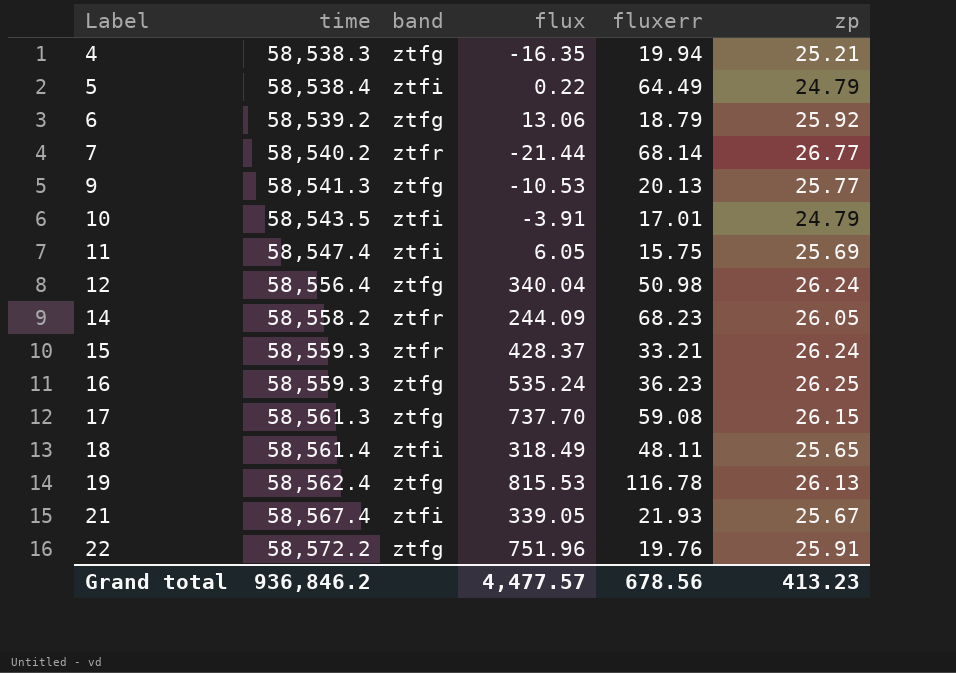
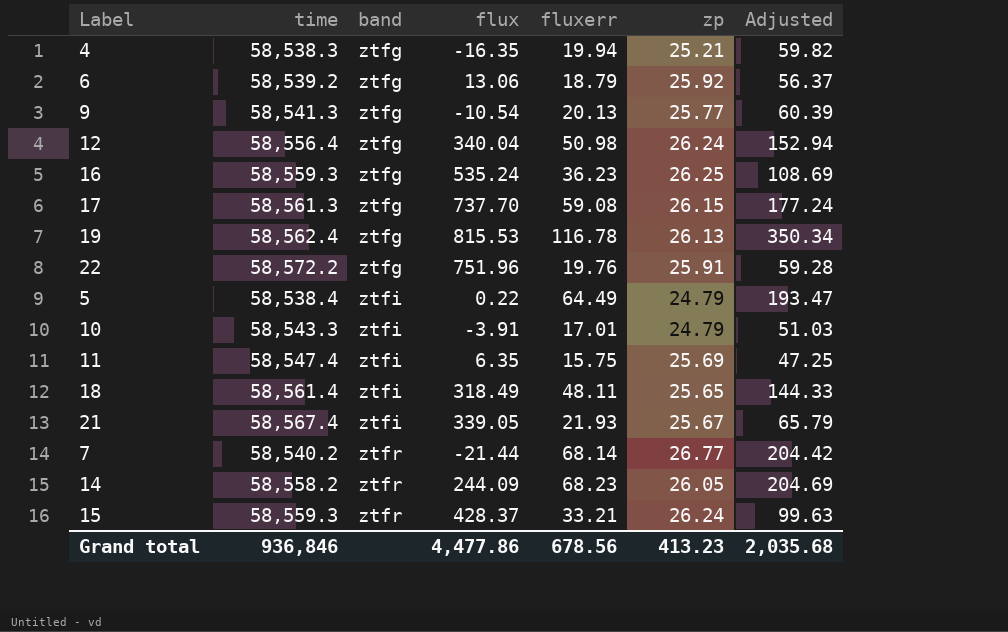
row order: Label ascending -> band ascending
column Adjusted | formula: none -> [fluxerr] * 3
9 | flux: -10.53 -> -10.54
10 | time: 58,543.5 -> 58,543.3
11 | flux: 6.05 -> 6.35
Grand total | time: 936,846.2 -> 936,846
Grand total | flux: 4,477.57 -> 4,477.86

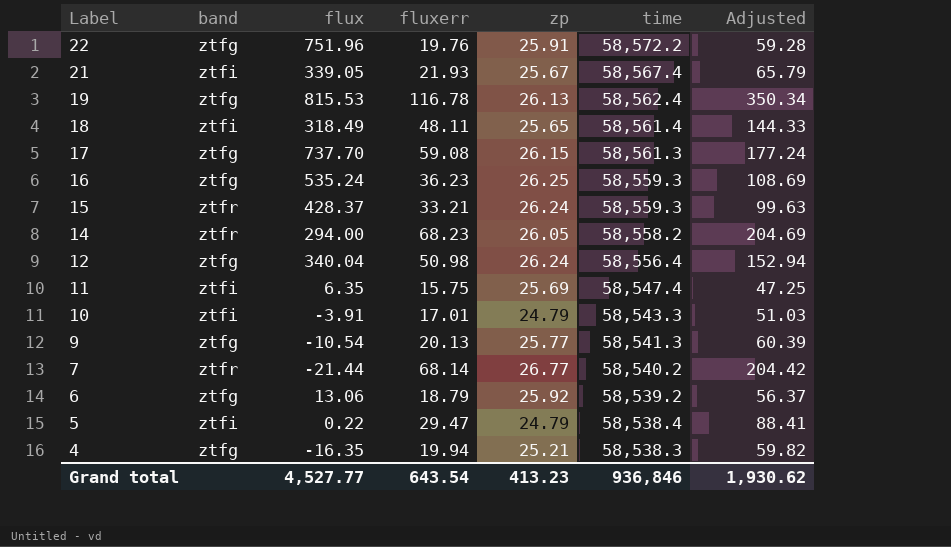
row order: band ascending -> Label descending
column time | position: 2 -> 6
14 | flux: 244.09 -> 294.00
5 | fluxerr: 64.49 -> 29.47
5 | Adjusted: 193.47 -> 88.41
Grand total | flux: 4,477.86 -> 4,527.77
Grand total | fluxerr: 678.56 -> 643.54
Grand total | Adjusted: 2,035.68 -> 1,930.62

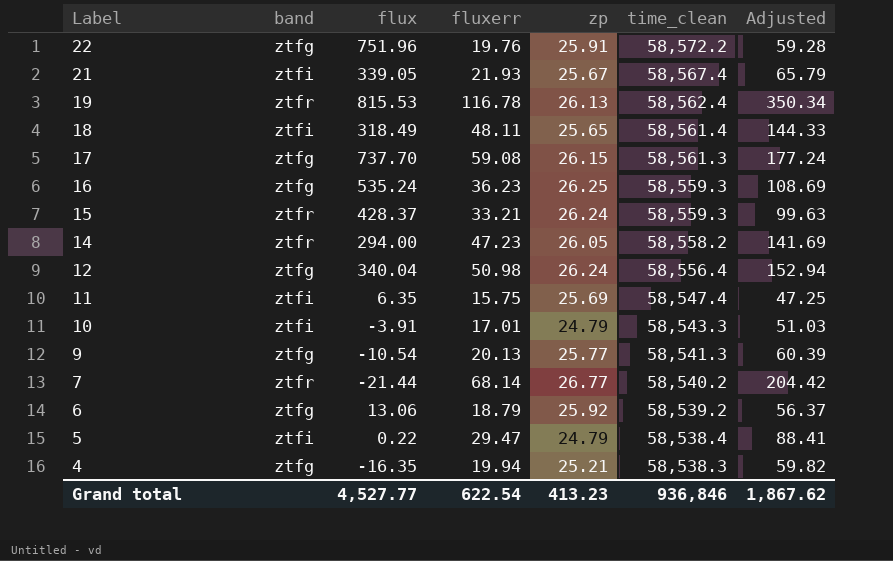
column name: time -> time_clean
19 | band: ztfg -> ztfr
14 | fluxerr: 68.23 -> 47.23
14 | Adjusted: 204.69 -> 141.69
Grand total | fluxerr: 643.54 -> 622.54
Grand total | Adjusted: 1,930.62 -> 1,867.62

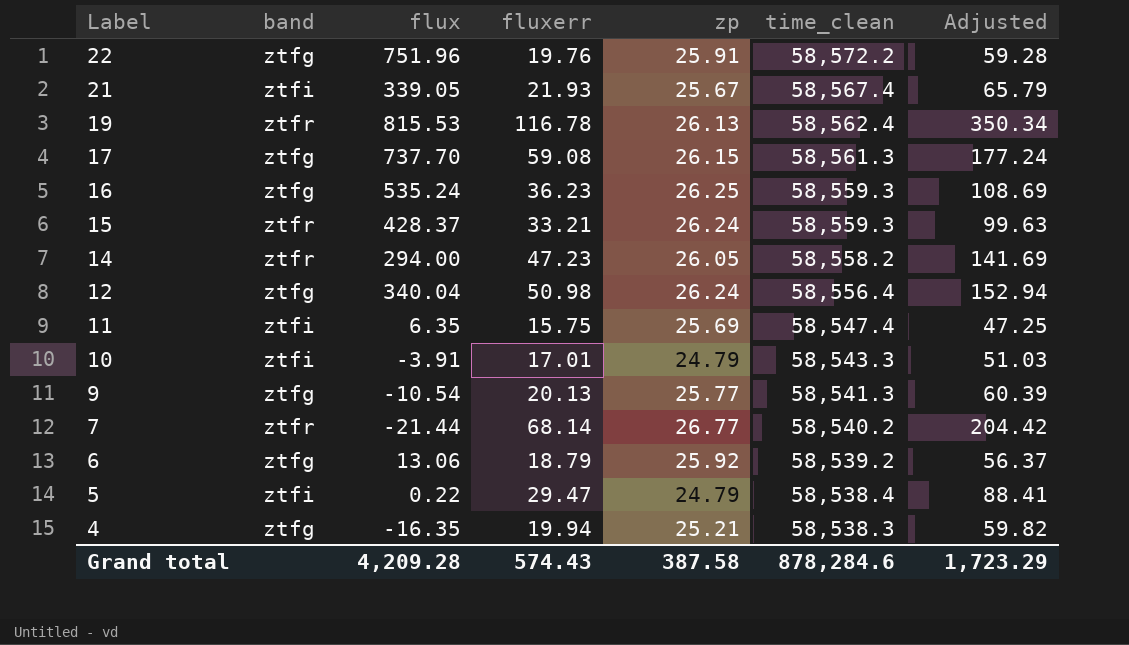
row 18: ztfi | 318.49 | 48.11 | 25.65 | 58,561.4 | 144.33 -> none
Grand total | flux: 4,527.77 -> 4,209.28
Grand total | fluxerr: 622.54 -> 574.43
Grand total | zp: 413.23 -> 387.58
Grand total | time_clean: 936,846 -> 878,284.6
Grand total | Adjusted: 1,867.62 -> 1,723.29

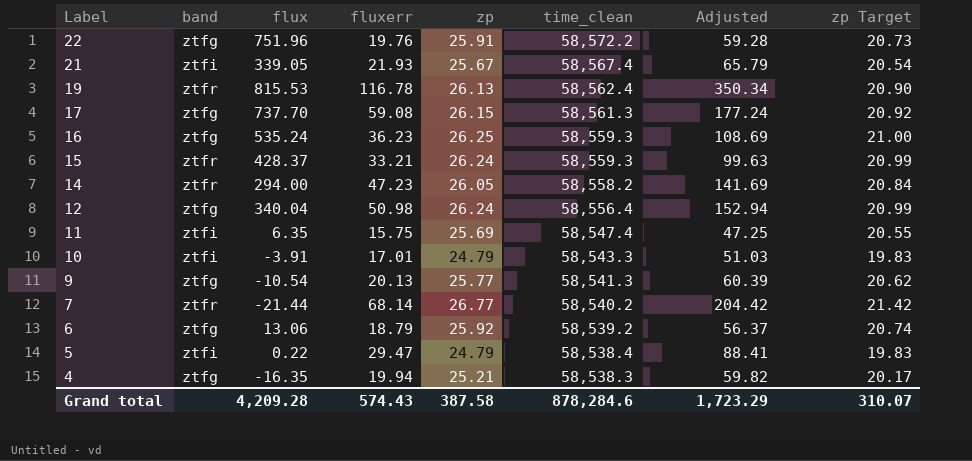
column zp Target | formula: none -> [zp] * 0.8

